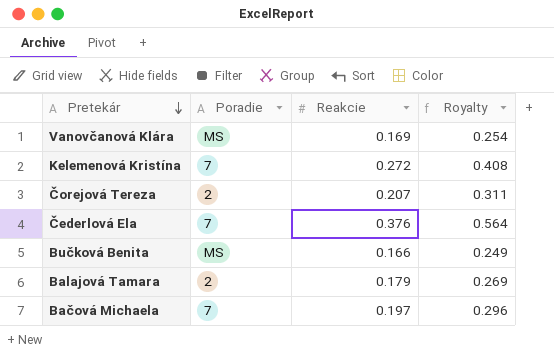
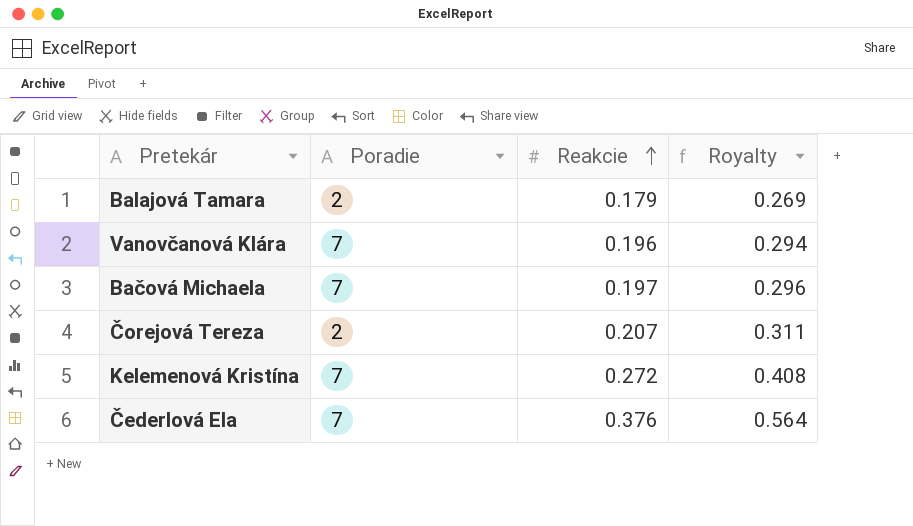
row order: Pretekár descending -> Reakcie ascending
row Bučková Benita: MS | 0.166 | 0.249 -> none
Vanovčanová Klára | Poradie: MS -> 7
Vanovčanová Klára | Reakcie: 0.169 -> 0.196
Vanovčanová Klára | Royalty: 0.254 -> 0.294

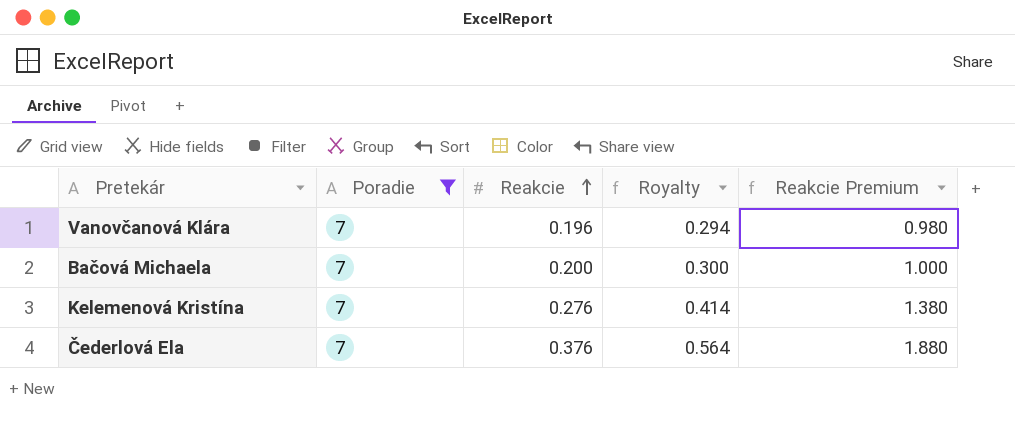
filter: none -> Poradie = 7
column Reakcie Premium | formula: none -> [Reakcie] * 5
Bačová Michaela | Reakcie: 0.197 -> 0.200
Bačová Michaela | Royalty: 0.296 -> 0.300
Kelemenová Kristína | Reakcie: 0.272 -> 0.276
Kelemenová Kristína | Royalty: 0.408 -> 0.414

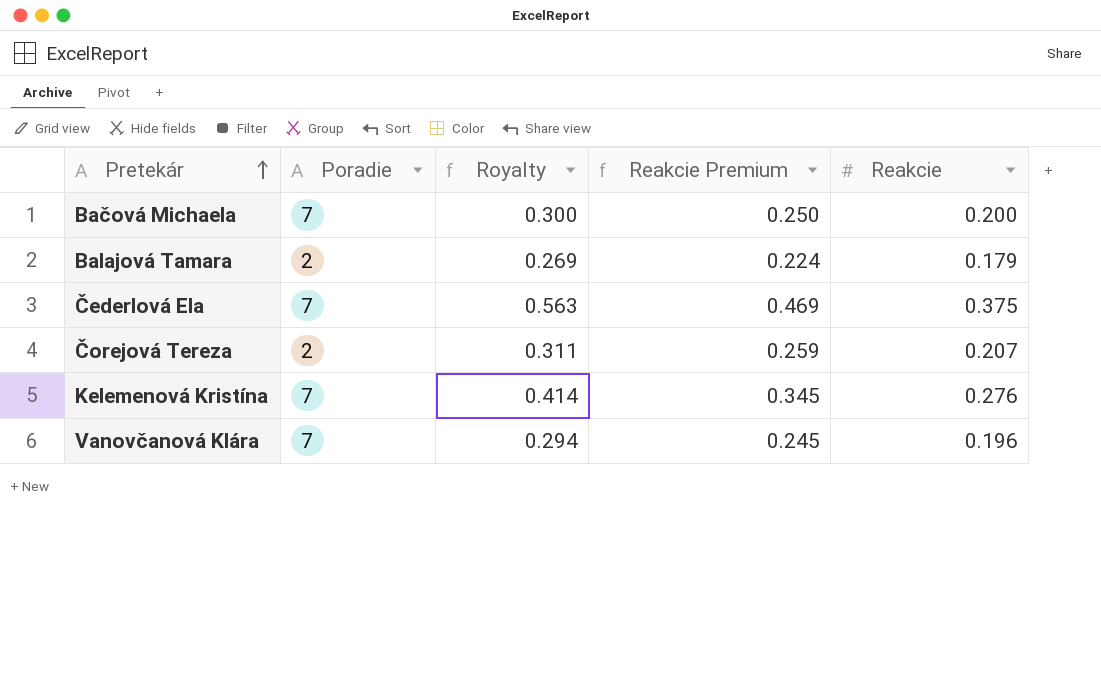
filter: Poradie = 7 -> none
row order: Reakcie ascending -> Pretekár ascending
column Reakcie Premium | formula: [Reakcie] * 5 -> [Reakcie] * 1.25
column Reakcie | position: 3 -> 5
Čederlová Ela | Royalty: 0.564 -> 0.563
Čederlová Ela | Reakcie: 0.376 -> 0.375

